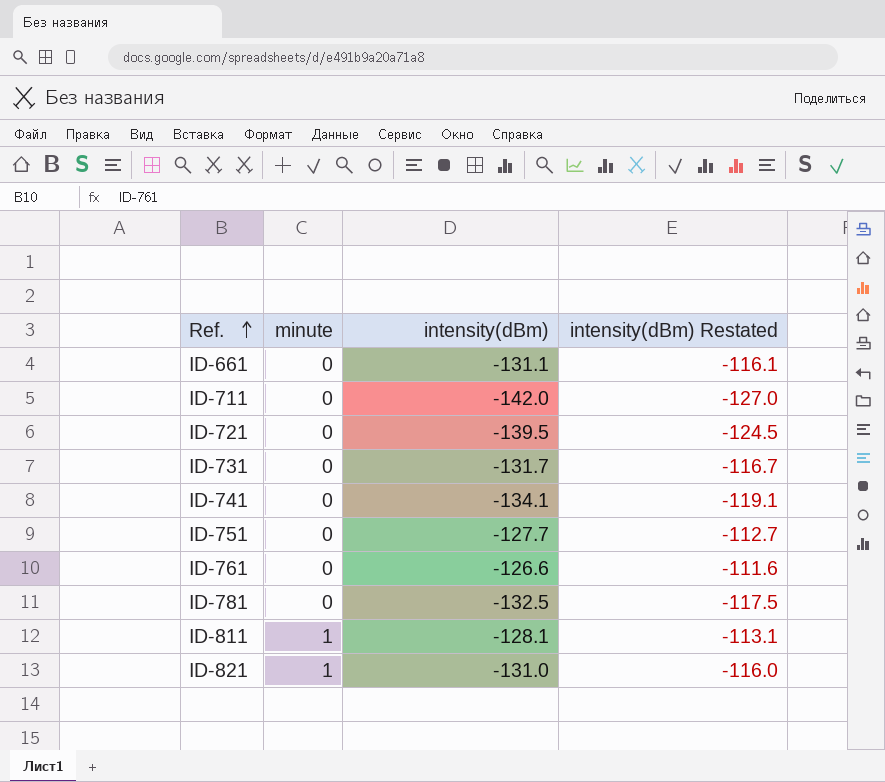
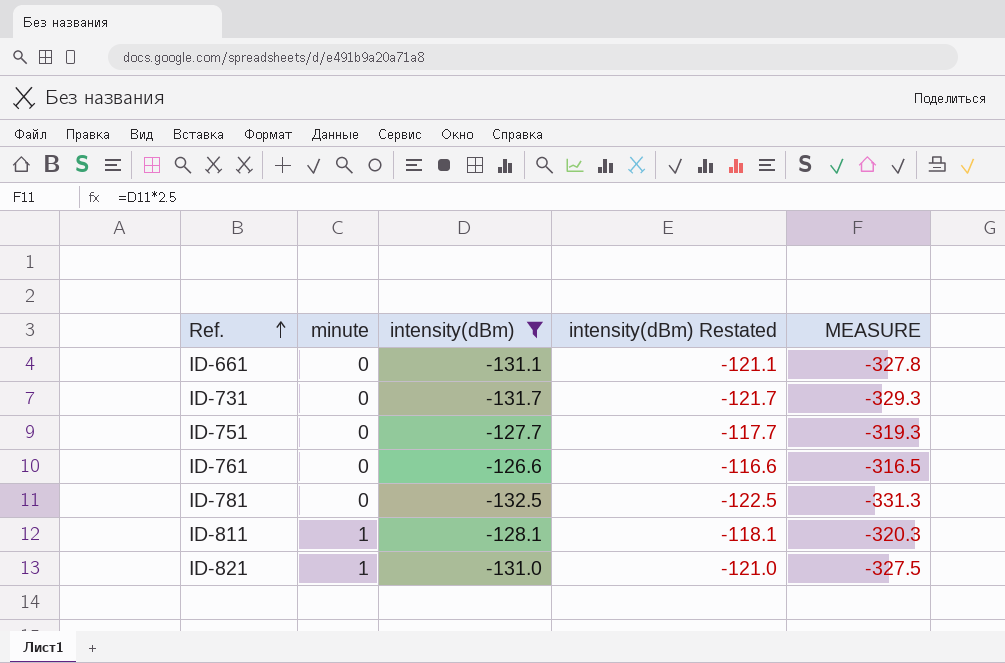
filter: none -> intensity(dBm) >= -132.5
column intensity(dBm) Restated | formula: [intensity(dBm)] + 15 -> [intensity(dBm)] + 10
column MEASURE | formula: none -> [intensity(dBm)] * 2.5

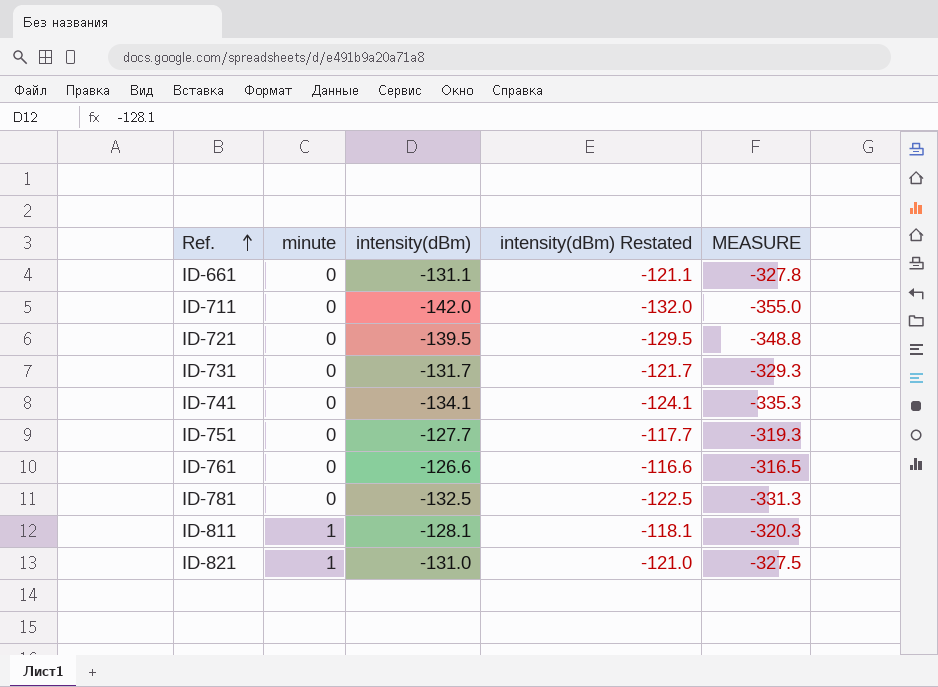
filter: intensity(dBm) >= -132.5 -> none

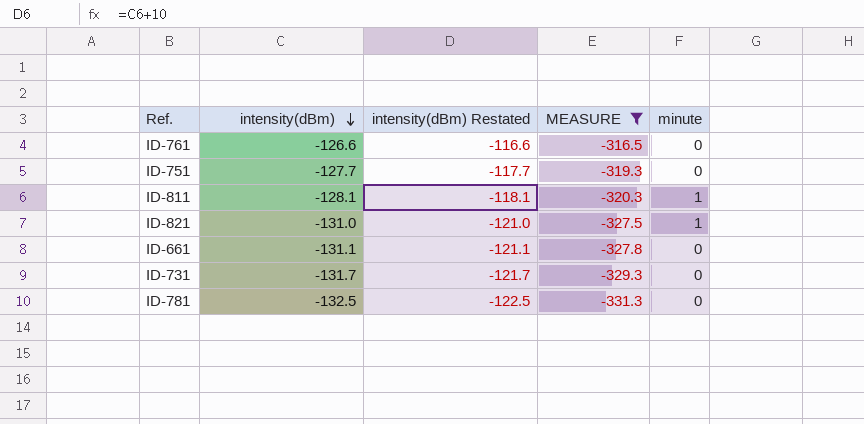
filter: none -> MEASURE >= -331.3
row order: Ref. ascending -> intensity(dBm) descending
column minute | position: 2 -> 5

